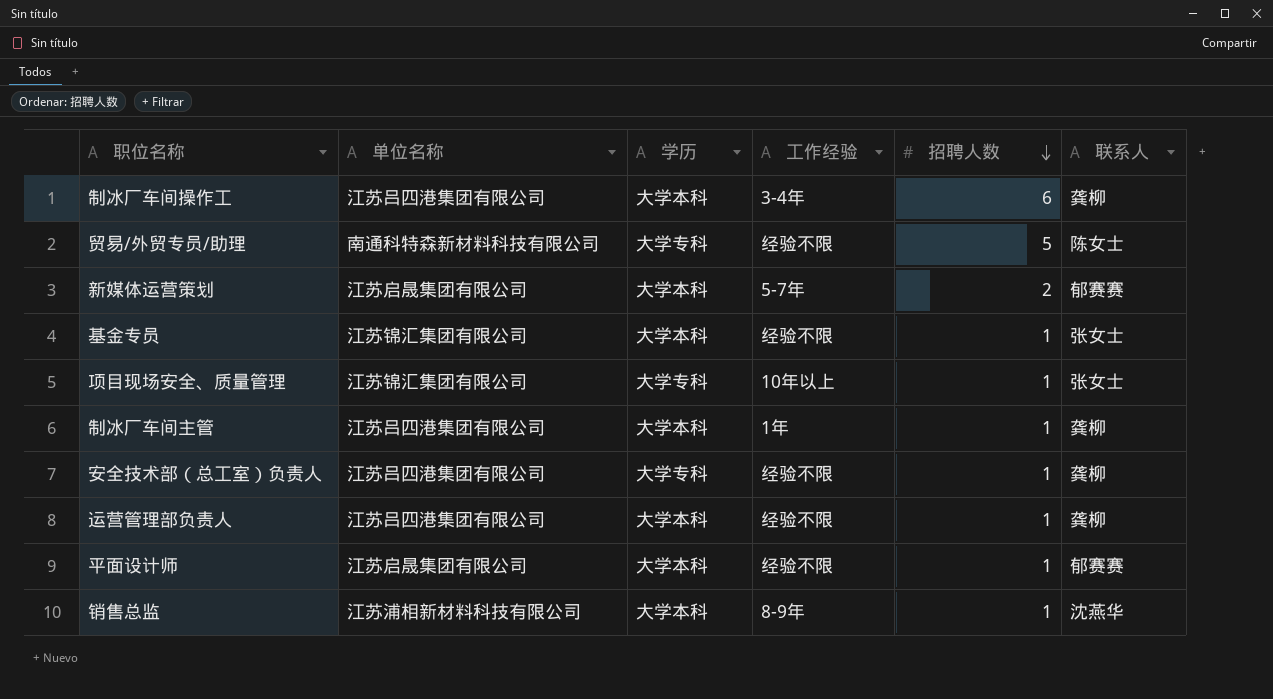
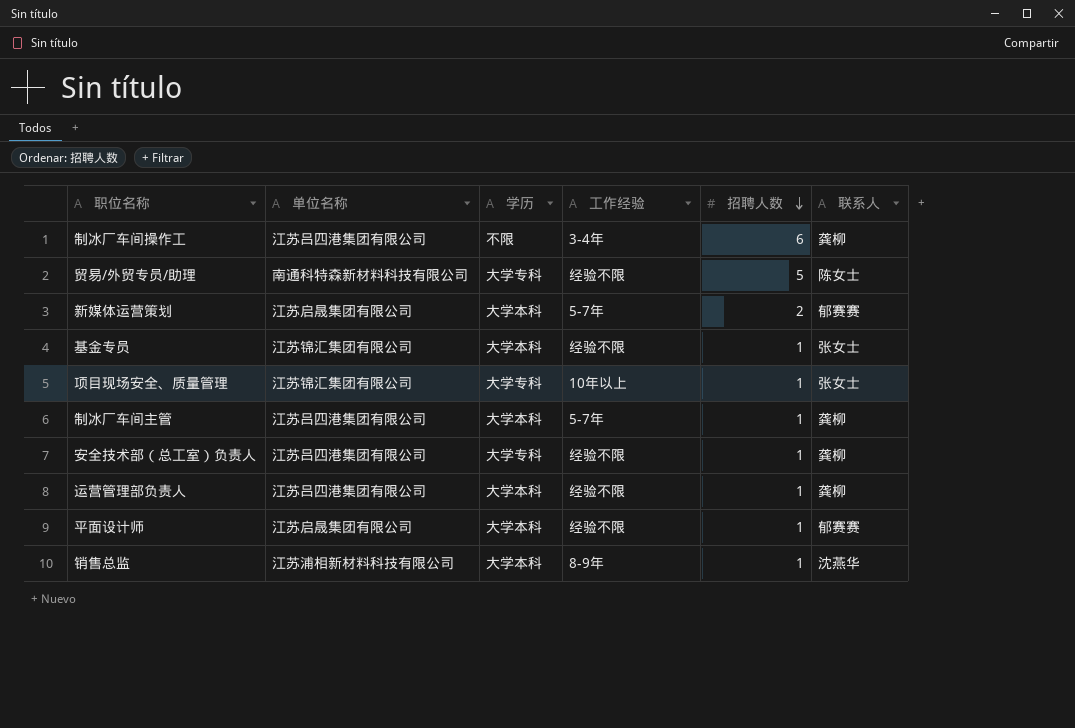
制冰厂车间操作工 | 学历: 大学本科 -> 不限
制冰厂车间主管 | 工作经验: 1年 -> 5-7年

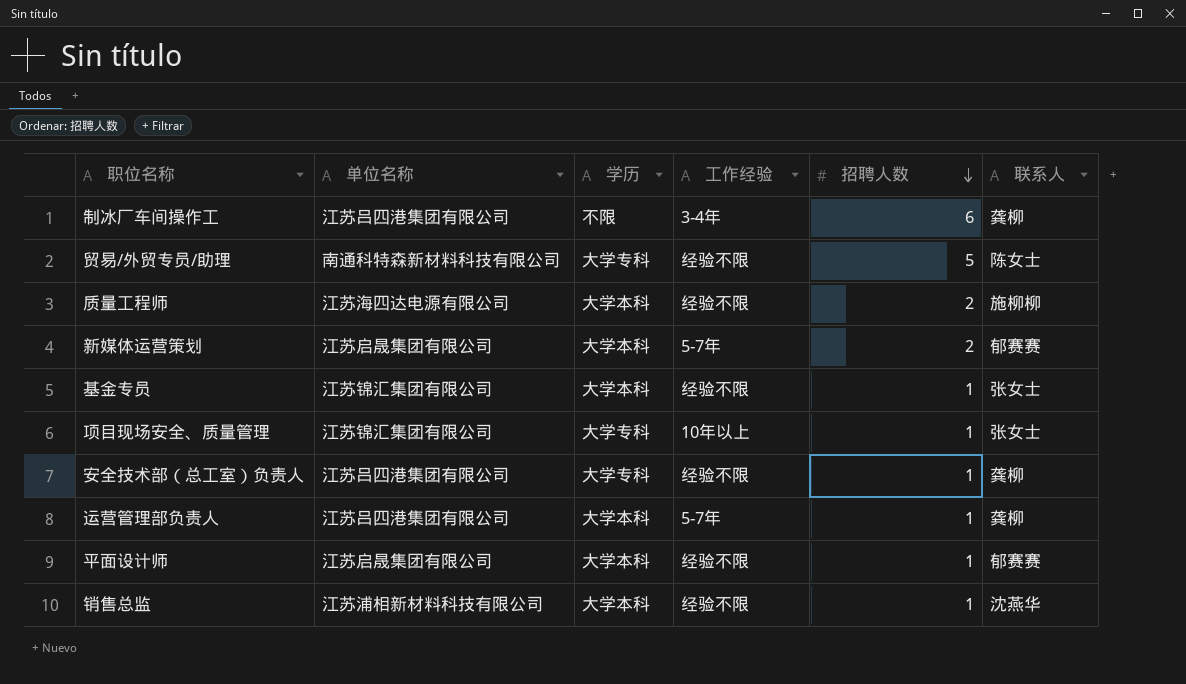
row 制冰厂车间主管: 江苏吕四港集团有限公司 | 大学本科 | 5-7年 | 1 | 龚柳 -> none
row 质量工程师: none -> 江苏海四达电源有限公司 | 大学本科 | 经验不限 | 2 | 施柳柳
运营管理部负责人 | 工作经验: 经验不限 -> 5-7年
销售总监 | 工作经验: 8-9年 -> 经验不限

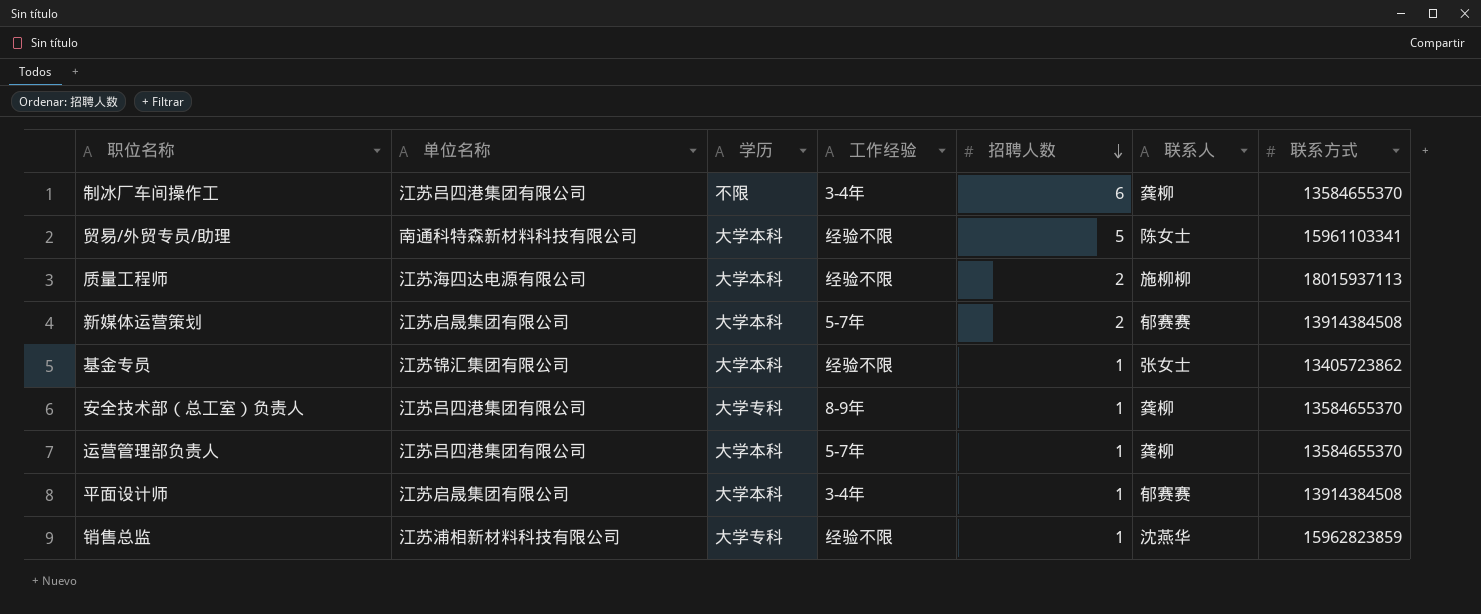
column 联系方式 | position: none -> 7
row 项目现场安全、质量管理: 江苏锦汇集团有限公司 | 大学专科 | 10年以上 | 1 | 张女士 -> none
贸易/外贸专员/助理 | 学历: 大学专科 -> 大学本科
安全技术部（总工室）负责人 | 工作经验: 经验不限 -> 8-9年
平面设计师 | 工作经验: 经验不限 -> 3-4年
销售总监 | 学历: 大学本科 -> 大学专科

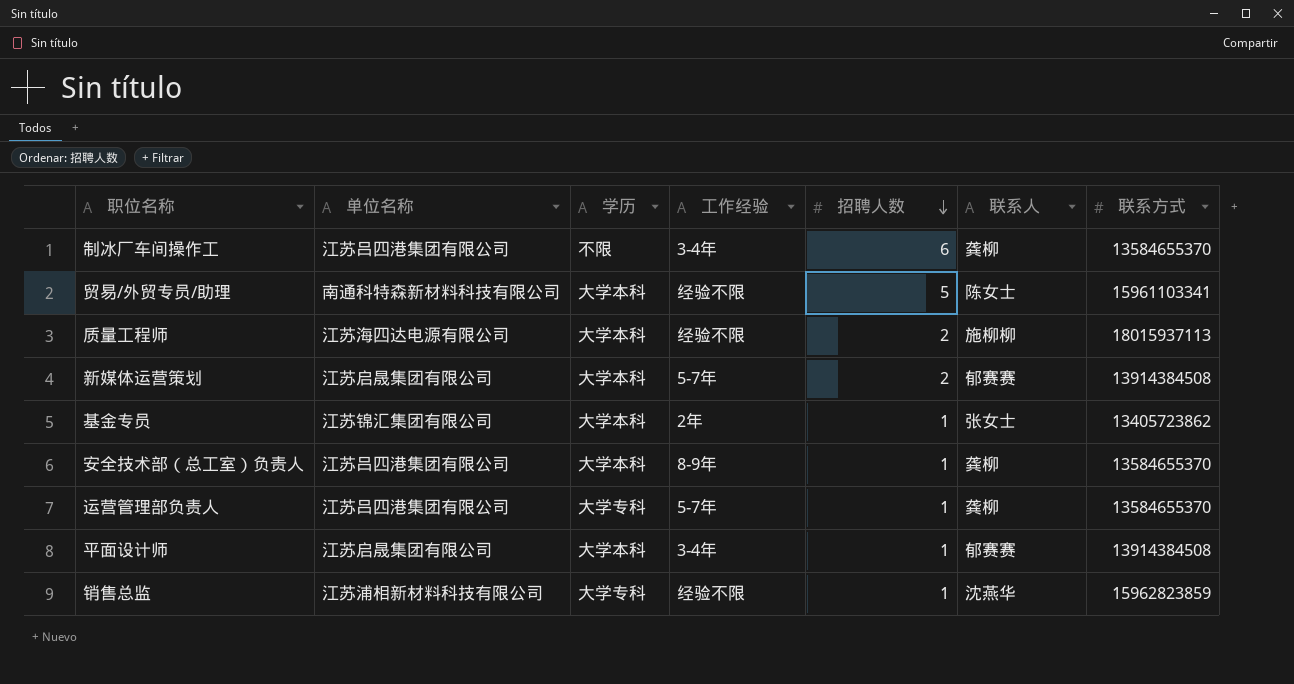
基金专员 | 工作经验: 经验不限 -> 2年
安全技术部（总工室）负责人 | 学历: 大学专科 -> 大学本科
运营管理部负责人 | 学历: 大学本科 -> 大学专科

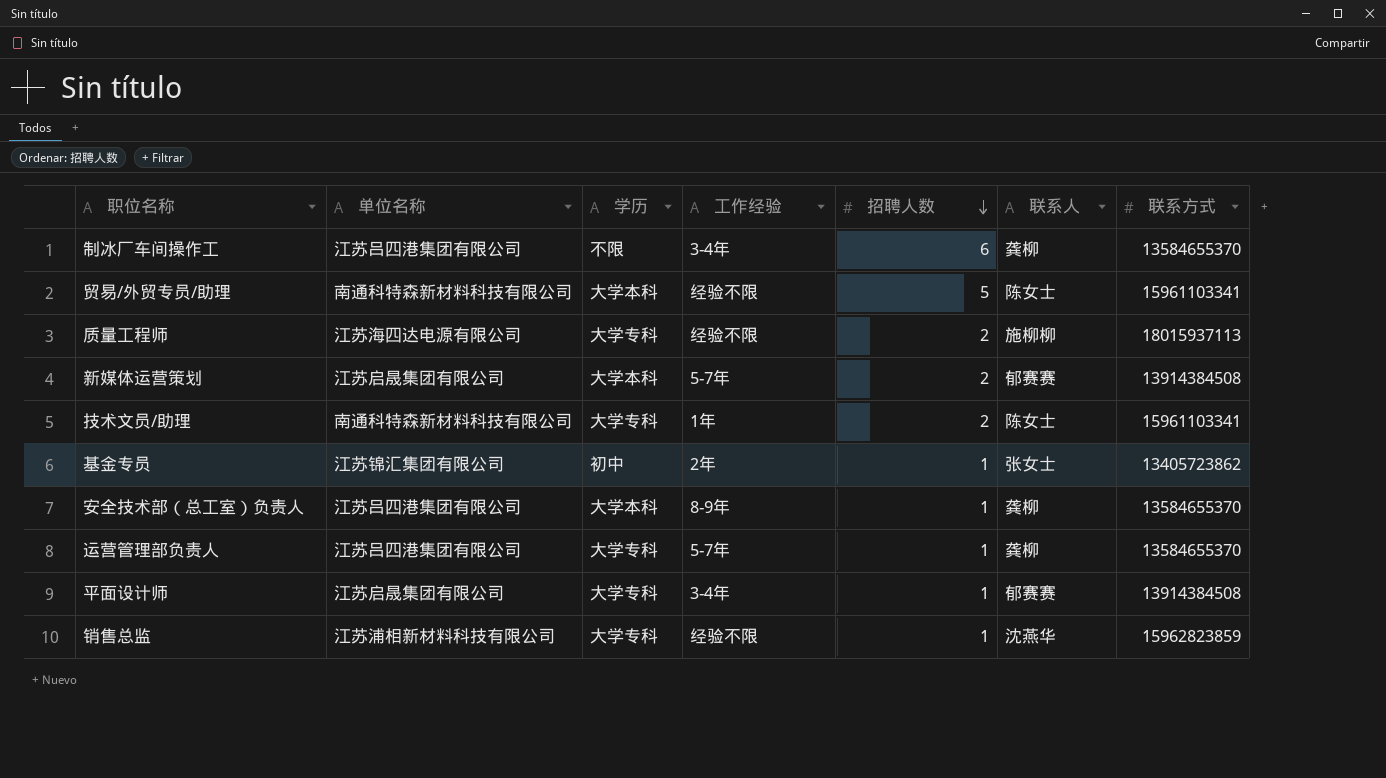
质量工程师 | 学历: 大学本科 -> 大学专科
row 技术文员/助理: none -> 南通科特森新材料科技有限公司 | 大学专科 | 1年 | 2 | 陈女士 | 15961103341
基金专员 | 学历: 大学本科 -> 初中
平面设计师 | 学历: 大学本科 -> 大学专科

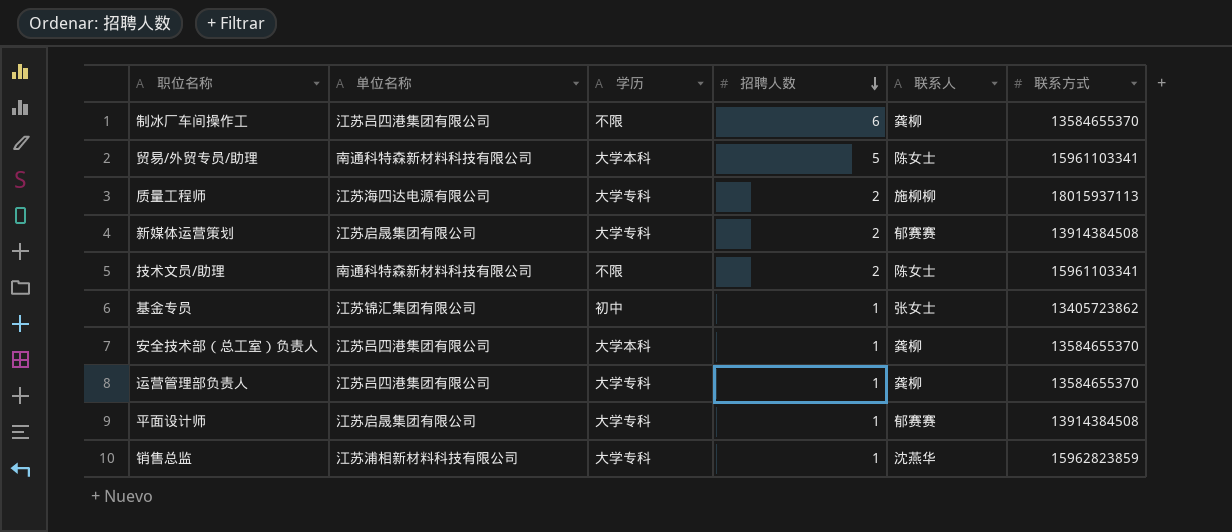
column 工作经验 | position: 4 -> none
新媒体运营策划 | 学历: 大学本科 -> 大学专科
技术文员/助理 | 学历: 大学专科 -> 不限

